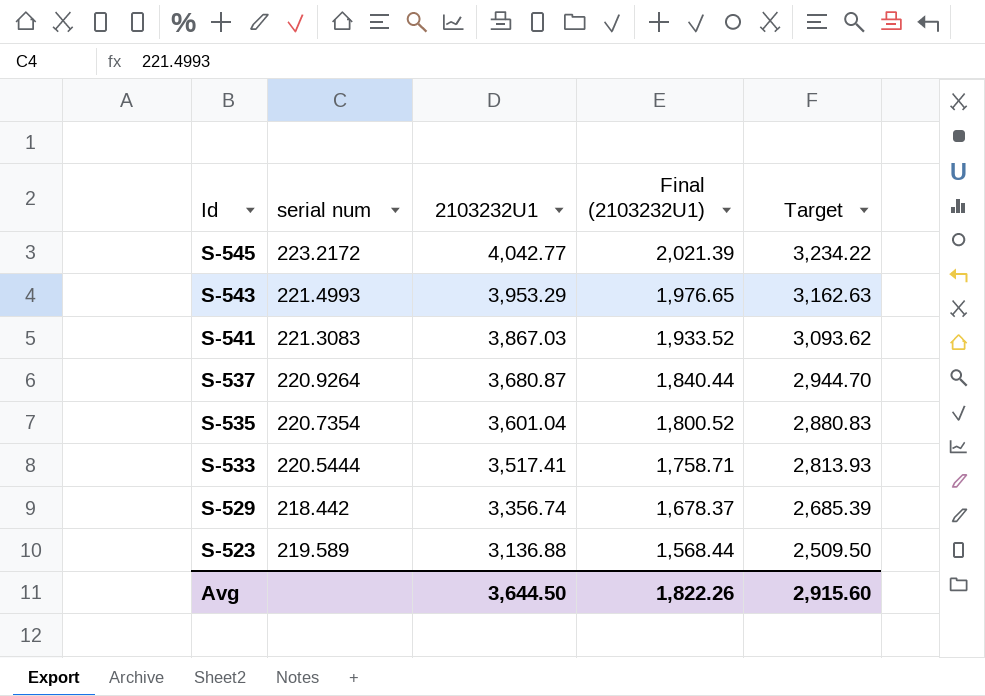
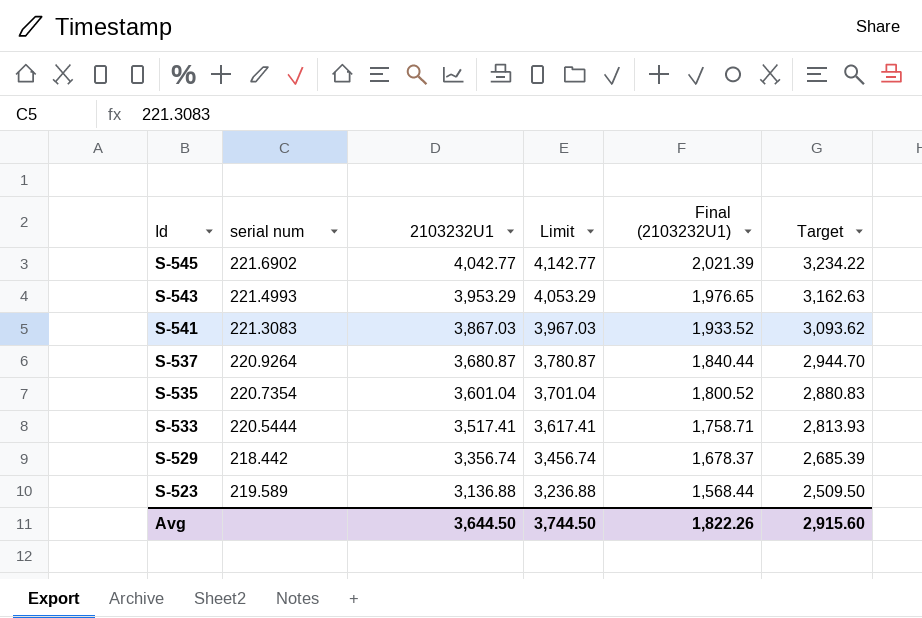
column Limit | formula: none -> [2103232U1] + 100
S-545 | serial num: 223.2172 -> 221.6902

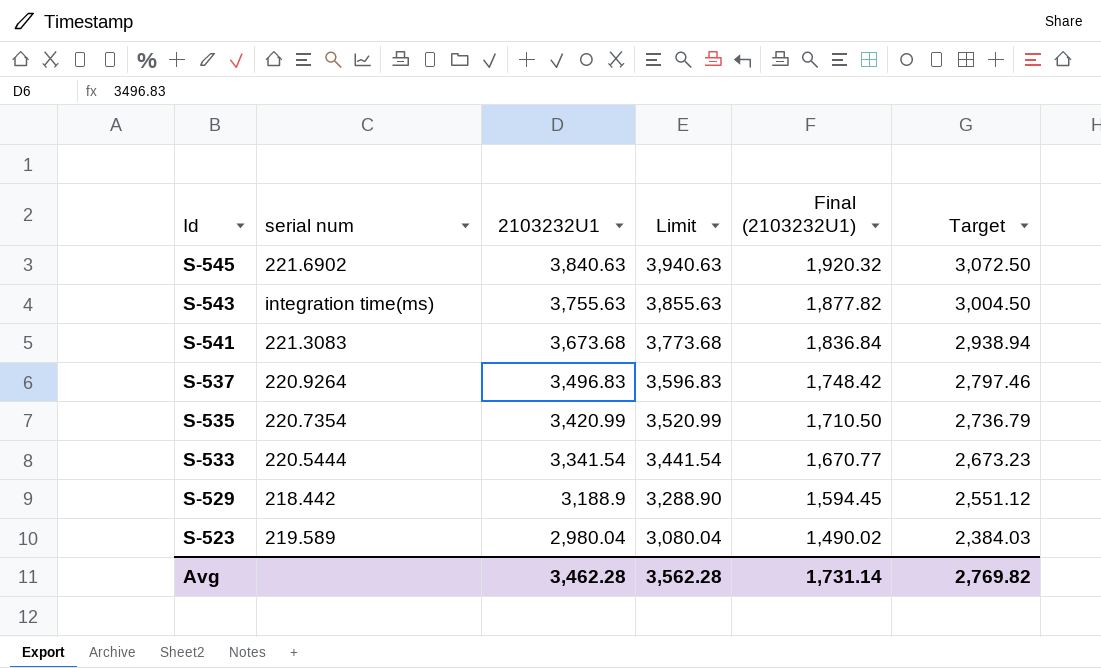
S-545 | 2103232U1: 4,042.77 -> 3,840.63
S-545 | Limit: 4,142.77 -> 3,940.63
S-545 | Final (2103232U1): 2,021.39 -> 1,920.32
S-545 | Target: 3,234.22 -> 3,072.50
S-543 | serial num: 221.4993 -> integration time(ms)
S-543 | 2103232U1: 3,953.29 -> 3,755.63
S-543 | Limit: 4,053.29 -> 3,855.63
S-543 | Final (2103232U1): 1,976.65 -> 1,877.82
S-543 | Target: 3,162.63 -> 3,004.50
S-541 | 2103232U1: 3,867.03 -> 3,673.68
S-541 | Limit: 3,967.03 -> 3,773.68
S-541 | Final (2103232U1): 1,933.52 -> 1,836.84
S-541 | Target: 3,093.62 -> 2,938.94
S-537 | 2103232U1: 3,680.87 -> 3,496.83
S-537 | Limit: 3,780.87 -> 3,596.83
S-537 | Final (2103232U1): 1,840.44 -> 1,748.42
S-537 | Target: 2,944.70 -> 2,797.46
S-535 | 2103232U1: 3,601.04 -> 3,420.99
S-535 | Limit: 3,701.04 -> 3,520.99
S-535 | Final (2103232U1): 1,800.52 -> 1,710.50
S-535 | Target: 2,880.83 -> 2,736.79
S-533 | 2103232U1: 3,517.41 -> 3,341.54
S-533 | Limit: 3,617.41 -> 3,441.54
S-533 | Final (2103232U1): 1,758.71 -> 1,670.77
S-533 | Target: 2,813.93 -> 2,673.23
S-529 | 2103232U1: 3,356.74 -> 3,188.9
S-529 | Limit: 3,456.74 -> 3,288.90
S-529 | Final (2103232U1): 1,678.37 -> 1,594.45
S-529 | Target: 2,685.39 -> 2,551.12
S-523 | 2103232U1: 3,136.88 -> 2,980.04
S-523 | Limit: 3,236.88 -> 3,080.04
S-523 | Final (2103232U1): 1,568.44 -> 1,490.02
S-523 | Target: 2,509.50 -> 2,384.03
Avg | 2103232U1: 3,644.50 -> 3,462.28
Avg | Limit: 3,744.50 -> 3,562.28
Avg | Final (2103232U1): 1,822.26 -> 1,731.14
Avg | Target: 2,915.60 -> 2,769.82

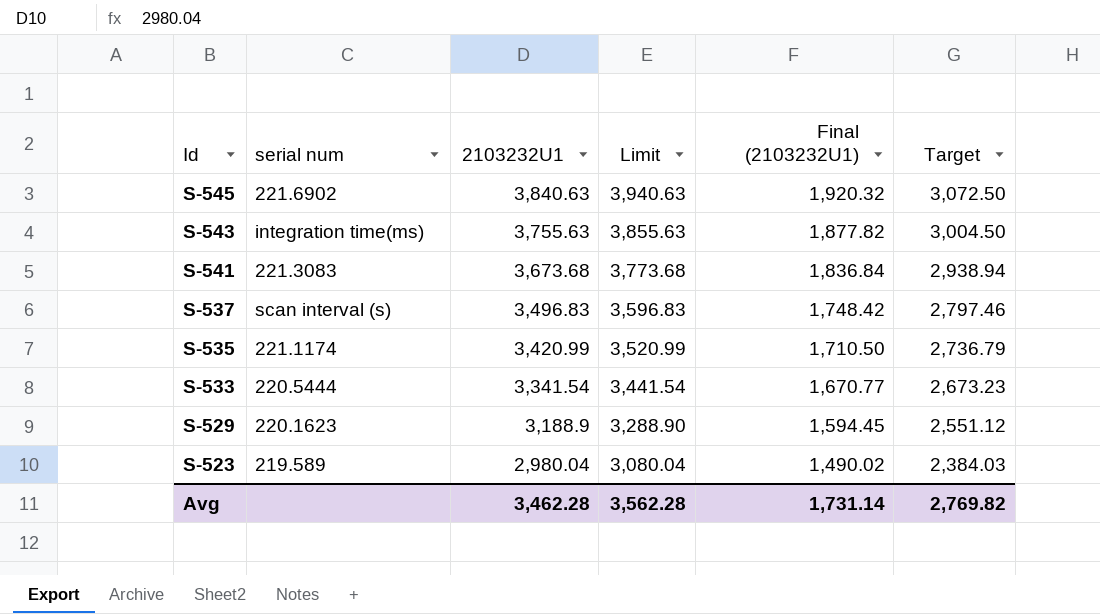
S-537 | serial num: 220.9264 -> scan interval (s)
S-535 | serial num: 220.7354 -> 221.1174
S-529 | serial num: 218.442 -> 220.1623

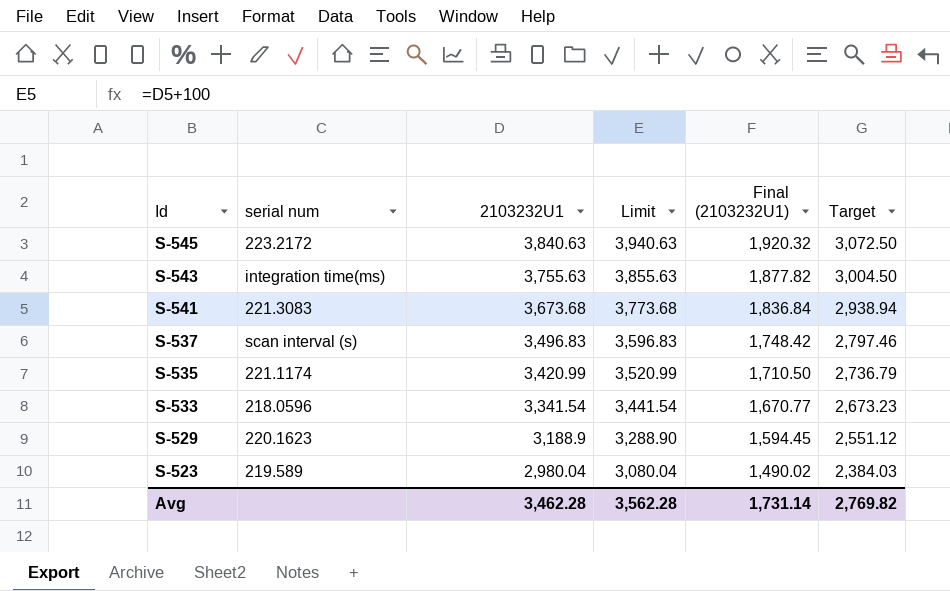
S-545 | serial num: 221.6902 -> 223.2172
S-533 | serial num: 220.5444 -> 218.0596

